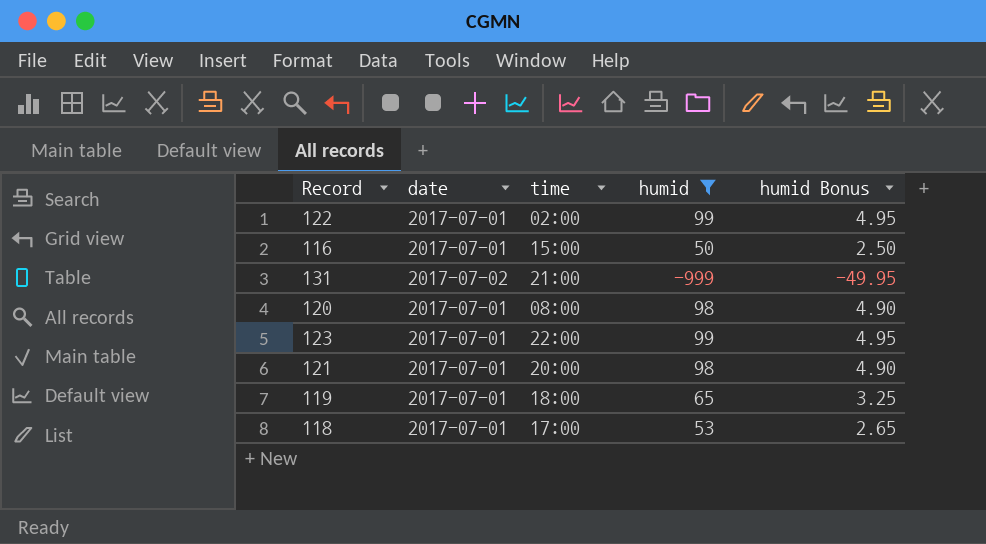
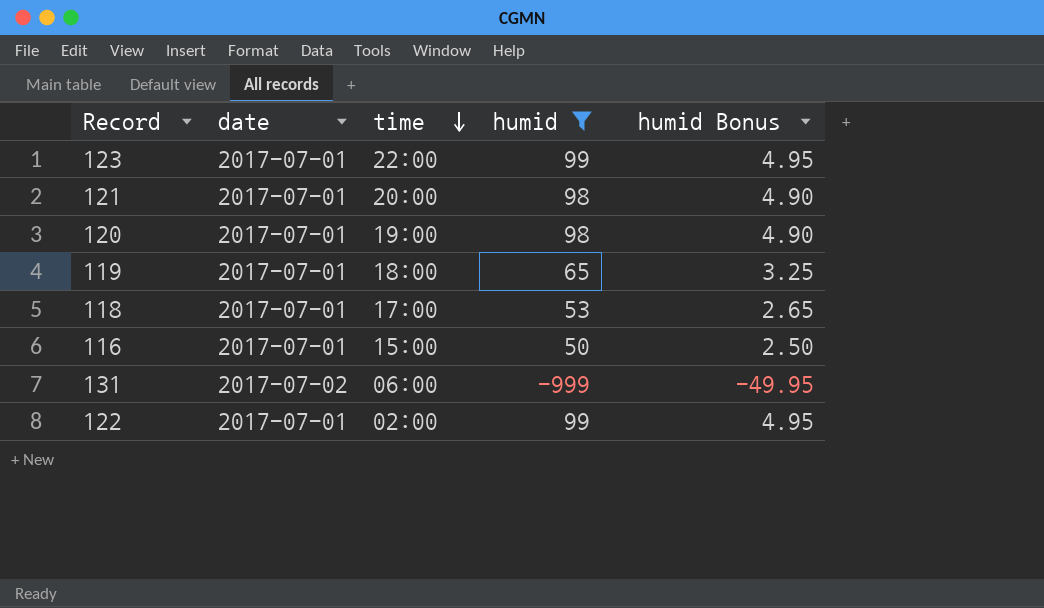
row order: none -> time descending
120 | time: 08:00 -> 19:00
131 | time: 21:00 -> 06:00

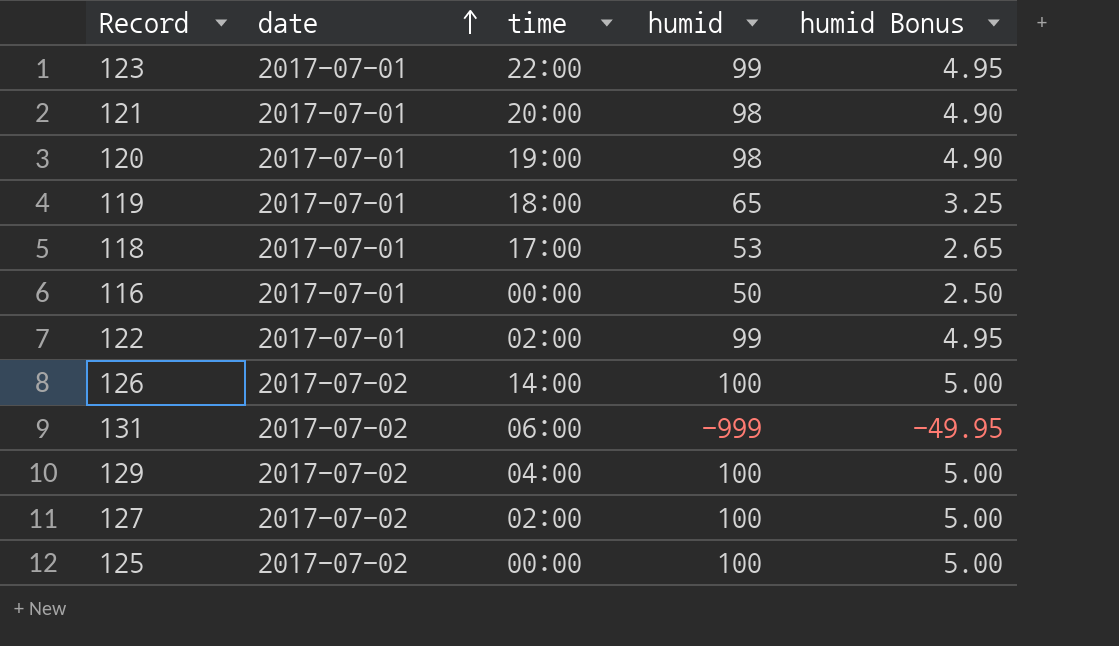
filter: humid != 100 -> none
row order: time descending -> date ascending
116 | time: 15:00 -> 00:00

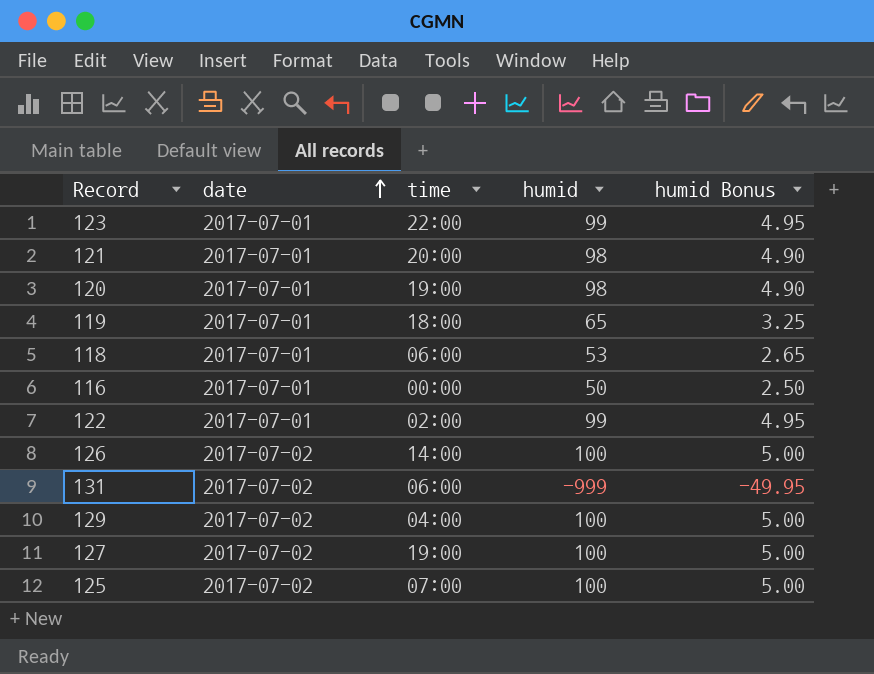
118 | time: 17:00 -> 06:00
127 | time: 02:00 -> 19:00
125 | time: 00:00 -> 07:00

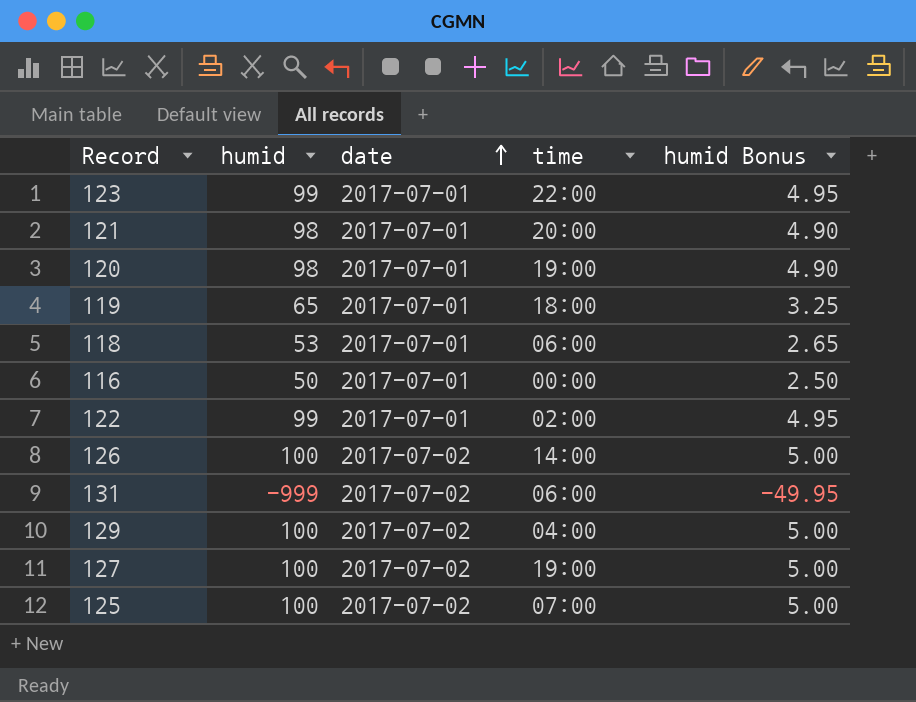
column humid | position: 4 -> 2

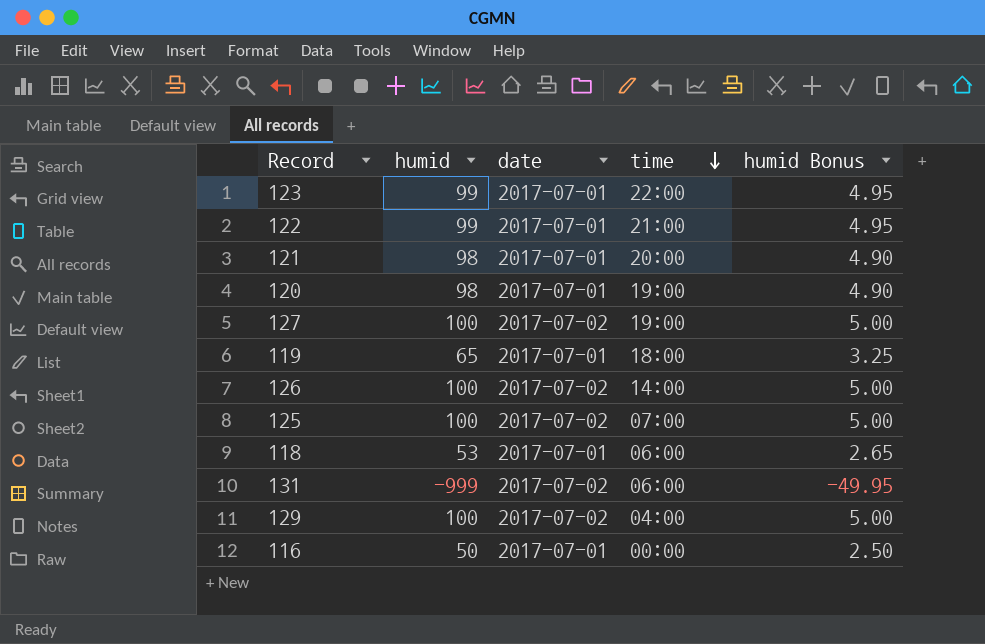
row order: date ascending -> time descending
122 | time: 02:00 -> 21:00

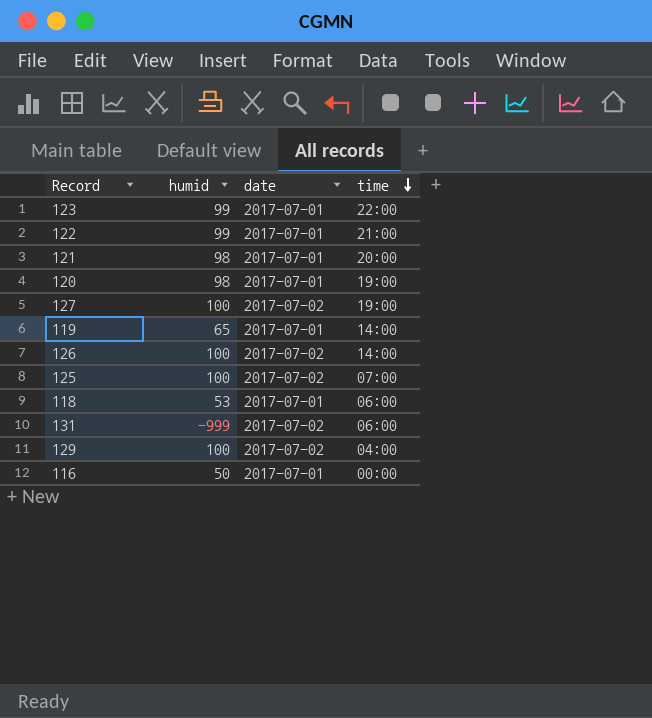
column humid Bonus | formula: [humid] * 0.05 -> none
119 | time: 18:00 -> 14:00

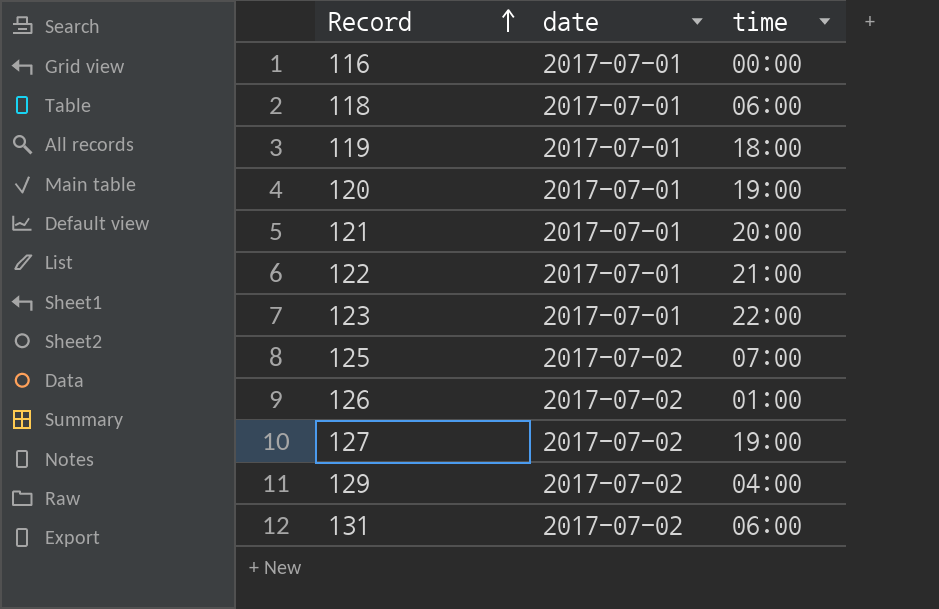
row order: time descending -> Record ascending
column humid | position: 2 -> none
119 | time: 14:00 -> 18:00
126 | time: 14:00 -> 01:00

